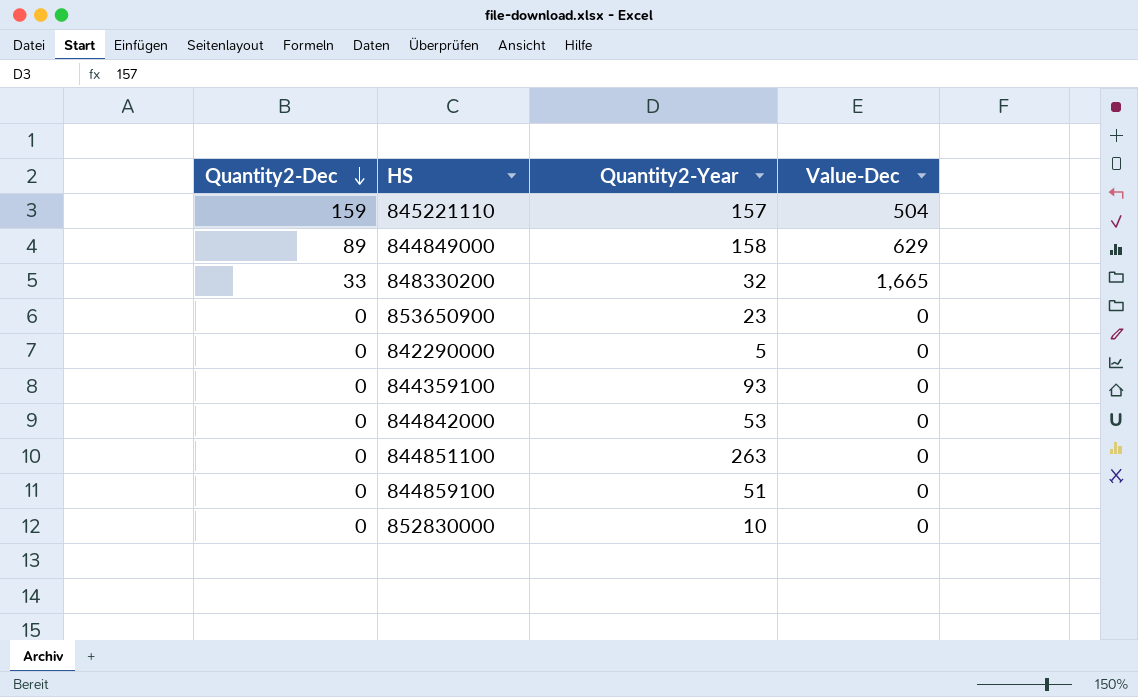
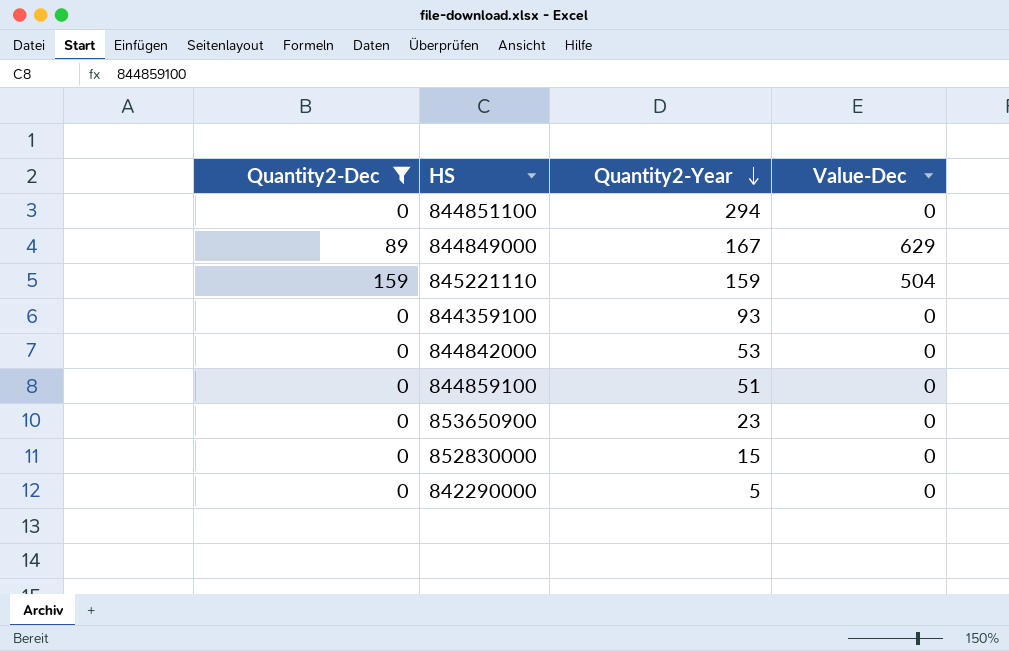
filter: none -> Quantity2-Dec != 33
row order: Quantity2-Dec descending -> Quantity2-Year descending
844851100 | Quantity2-Year: 263 -> 294
844849000 | Quantity2-Year: 158 -> 167
845221110 | Quantity2-Year: 157 -> 159
852830000 | Quantity2-Year: 10 -> 15

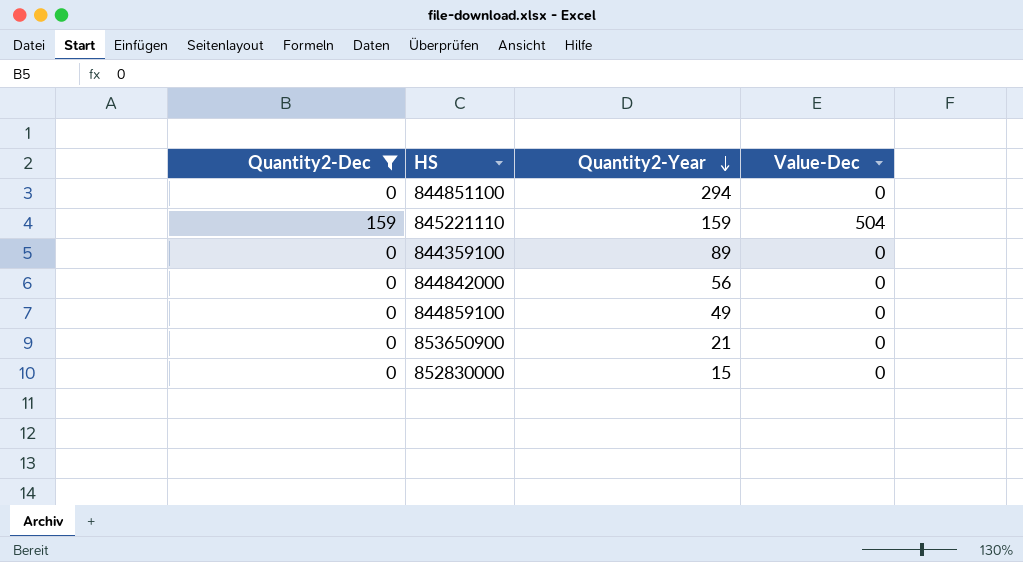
row 844849000: 89 | 167 | 629 -> none
row 842290000: 0 | 5 | 0 -> none
844359100 | Quantity2-Year: 93 -> 89
844842000 | Quantity2-Year: 53 -> 56
844859100 | Quantity2-Year: 51 -> 49
853650900 | Quantity2-Year: 23 -> 21

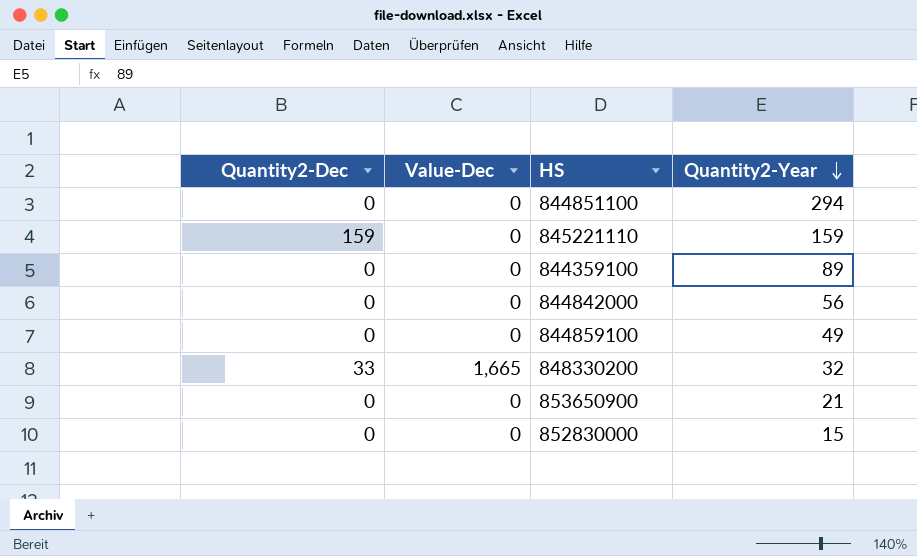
filter: Quantity2-Dec != 33 -> none
column Value-Dec | position: 4 -> 2
845221110 | Value-Dec: 504 -> 0

